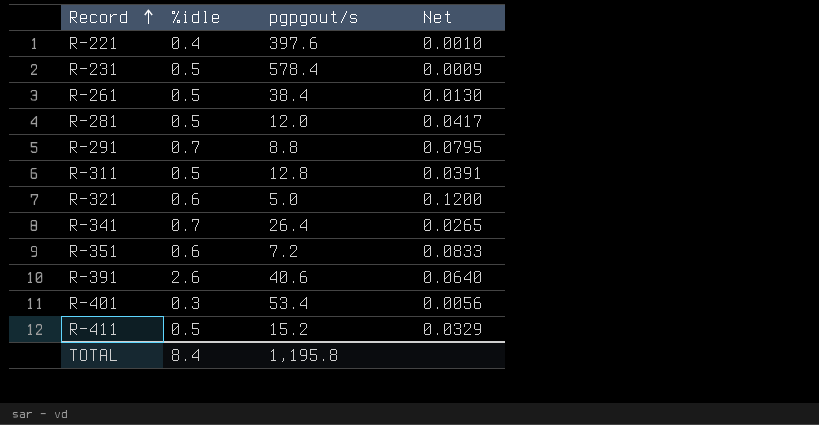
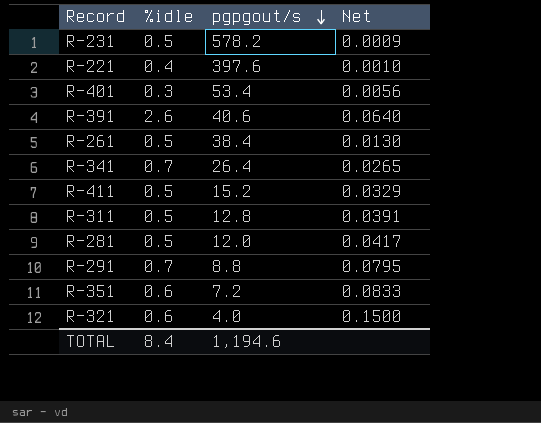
row order: Record ascending -> pgpgout/s descending
R-231 | pgpgout/s: 578.4 -> 578.2
R-321 | pgpgout/s: 5.0 -> 4.0
R-321 | Net: 0.1200 -> 0.1500
TOTAL | pgpgout/s: 1,195.8 -> 1,194.6

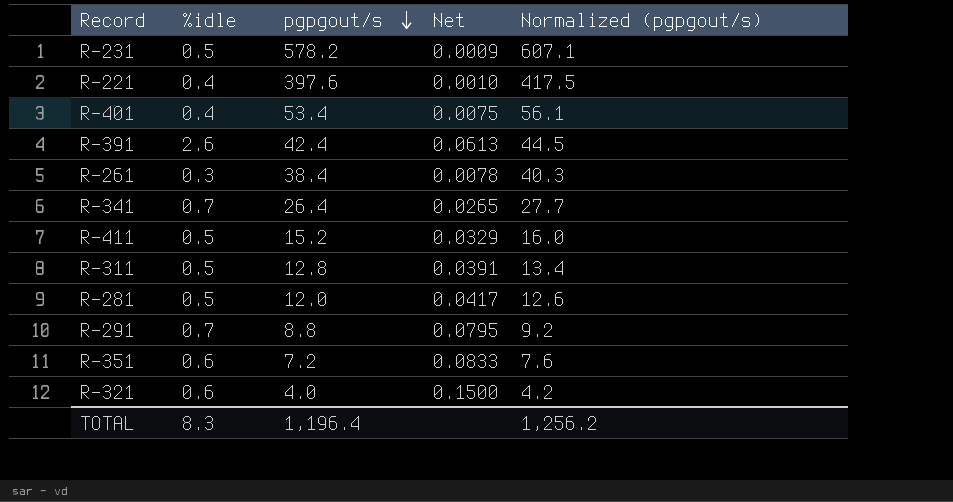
column Normalized (pgpgout/s) | formula: none -> [pgpgout/s] * 1.05
R-401 | %idle: 0.3 -> 0.4
R-401 | Net: 0.0056 -> 0.0075
R-391 | pgpgout/s: 40.6 -> 42.4
R-391 | Net: 0.0640 -> 0.0613
R-261 | %idle: 0.5 -> 0.3
R-261 | Net: 0.0130 -> 0.0078
TOTAL | %idle: 8.4 -> 8.3
TOTAL | pgpgout/s: 1,194.6 -> 1,196.4

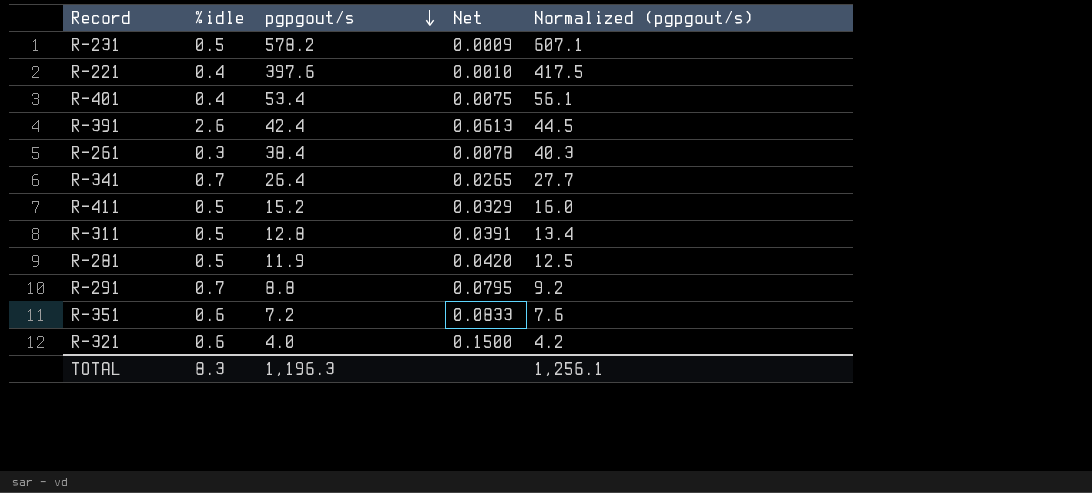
R-281 | pgpgout/s: 12.0 -> 11.9
R-281 | Net: 0.0417 -> 0.0420
R-281 | Normalized (pgpgout/s): 12.6 -> 12.5
TOTAL | pgpgout/s: 1,196.4 -> 1,196.3
TOTAL | Normalized (pgpgout/s): 1,256.2 -> 1,256.1

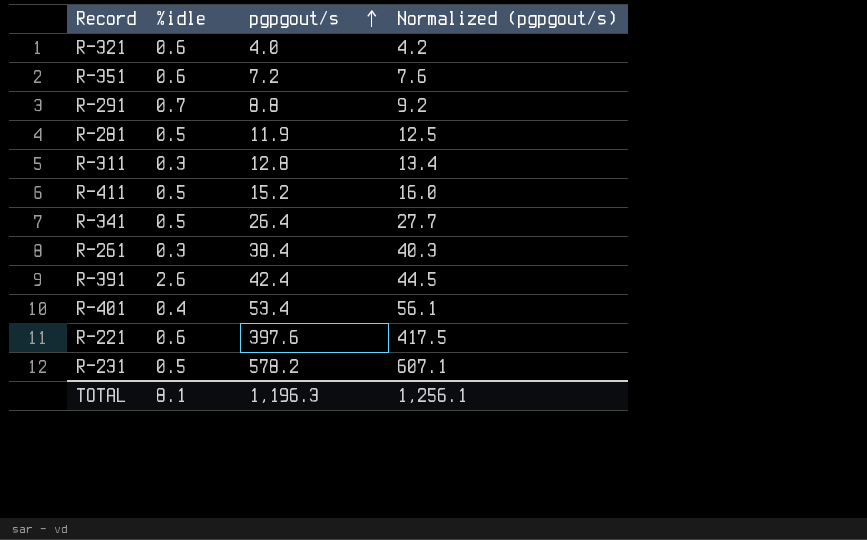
row order: pgpgout/s descending -> pgpgout/s ascending
column Net | formula: [%idle] / [pgpgout/s] -> none
R-311 | %idle: 0.5 -> 0.3
R-341 | %idle: 0.7 -> 0.5
R-221 | %idle: 0.4 -> 0.6
TOTAL | %idle: 8.3 -> 8.1

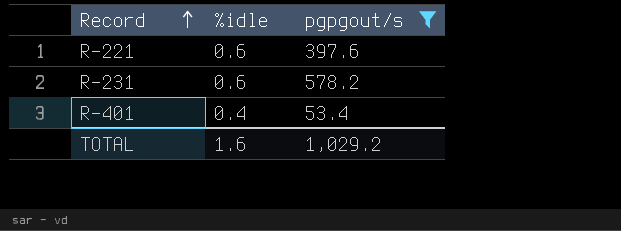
filter: none -> pgpgout/s >= 53.4
row order: pgpgout/s ascending -> Record ascending
column Normalized (pgpgout/s) | formula: [pgpgout/s] * 1.05 -> none
R-231 | %idle: 0.5 -> 0.6
TOTAL | %idle: 8.1 -> 1.6
TOTAL | pgpgout/s: 1,196.3 -> 1,029.2

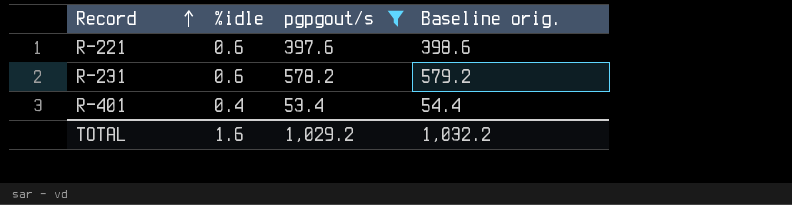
column Baseline orig. | formula: none -> [pgpgout/s] + 1

